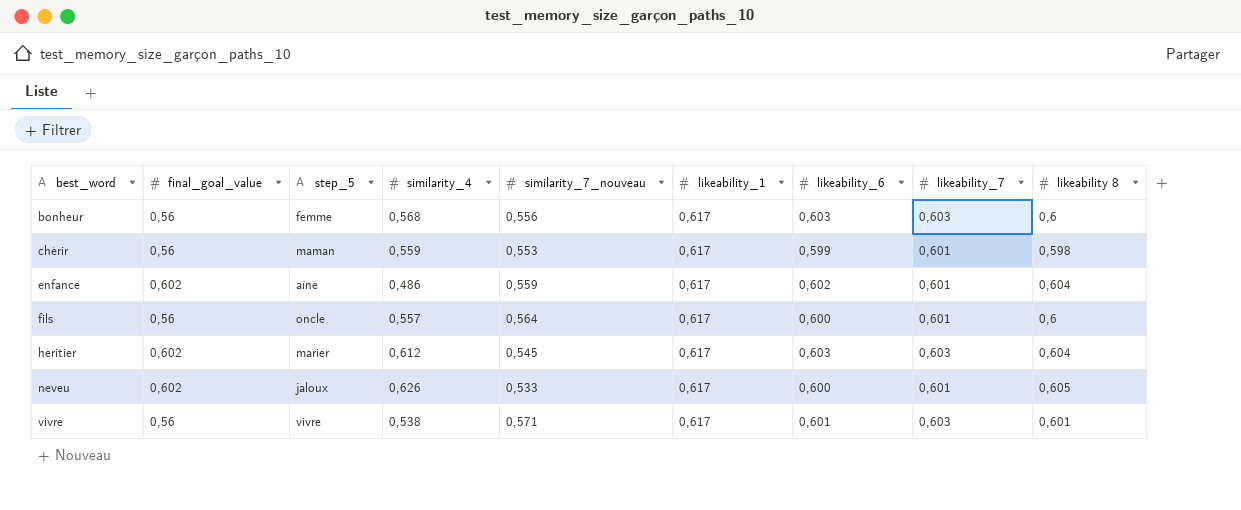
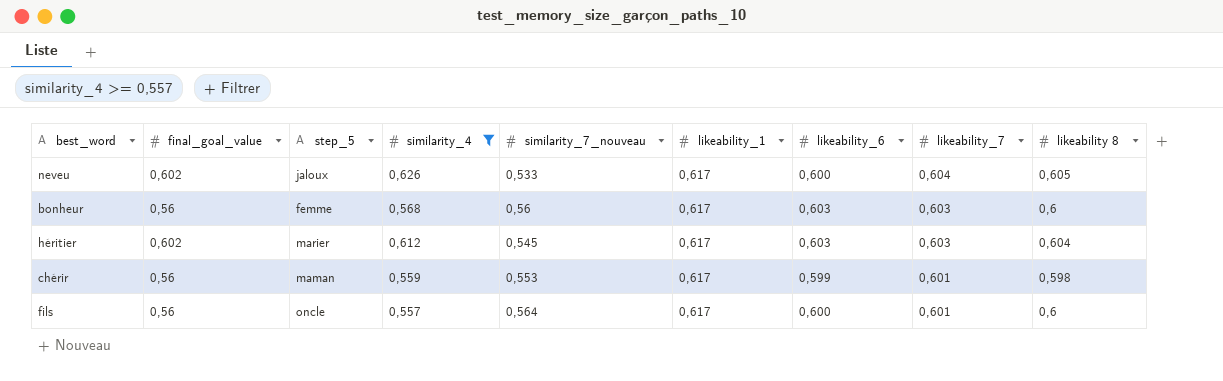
filter: none -> similarity_4 >= 0,557
row order: best_word ascending -> likeability_7 descending
neveu | likeability_7: 0,601 -> 0,604
bonheur | similarity_7_nouveau: 0,556 -> 0,56

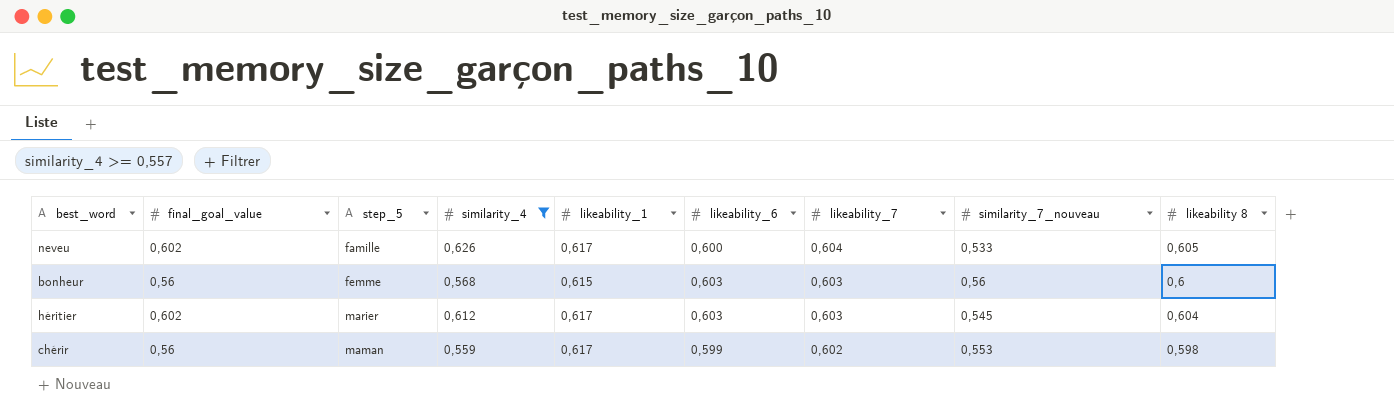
column similarity_7_nouveau | position: 5 -> 8
row fils: 0,56 | oncle | 0,557 | 0,564 | 0,617 | 0,600 | 0,601 | 0,6 -> none
neveu | step_5: jaloux -> famille
bonheur | likeability_1: 0,617 -> 0,615
chérir | likeability_7: 0,601 -> 0,602

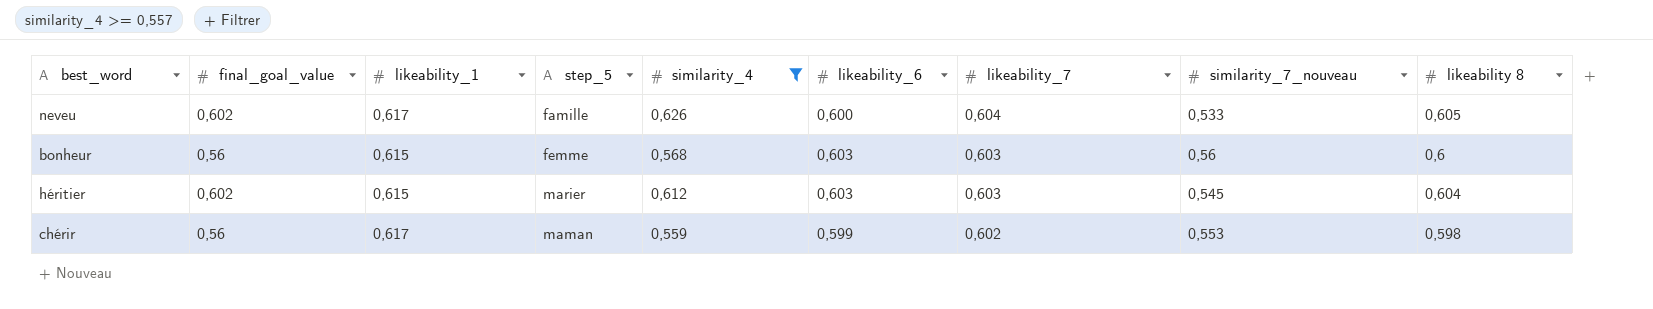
column likeability_1 | position: 5 -> 3
héritier | likeability_1: 0,617 -> 0,615

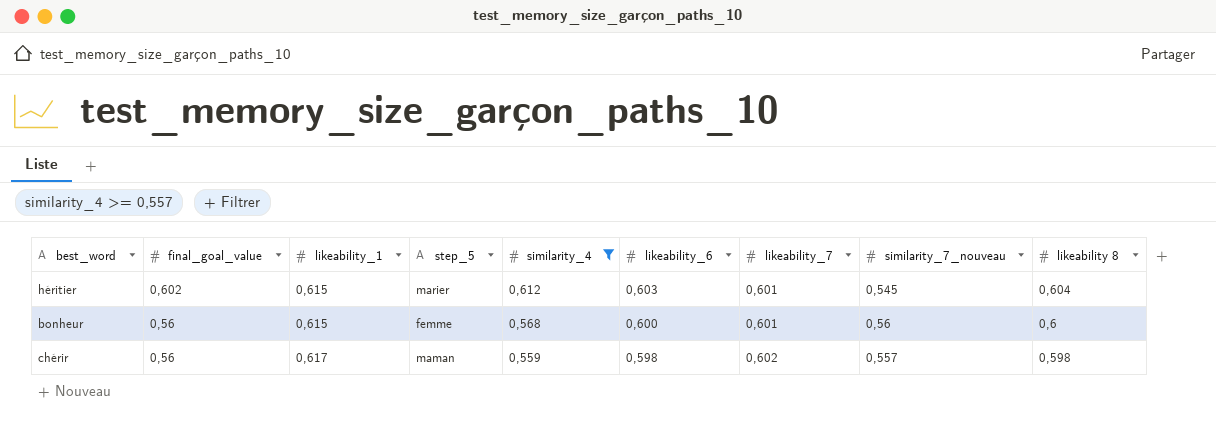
row order: likeability_7 descending -> final_goal_value descending
row neveu: 0,602 | 0,617 | famille | 0,626 | 0,600 | 0,604 | 0,533 | 0,605 -> none
héritier | likeability_7: 0,603 -> 0,601
bonheur | likeability_6: 0,603 -> 0,600
bonheur | likeability_7: 0,603 -> 0,601
chérir | likeability_6: 0,599 -> 0,598
chérir | similarity_7_nouveau: 0,553 -> 0,557

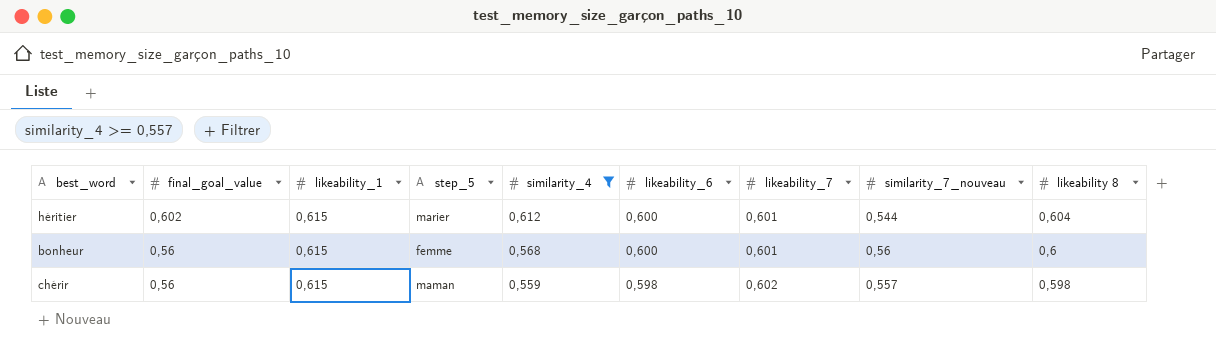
héritier | likeability_6: 0,603 -> 0,600
héritier | similarity_7_nouveau: 0,545 -> 0,544
chérir | likeability_1: 0,617 -> 0,615

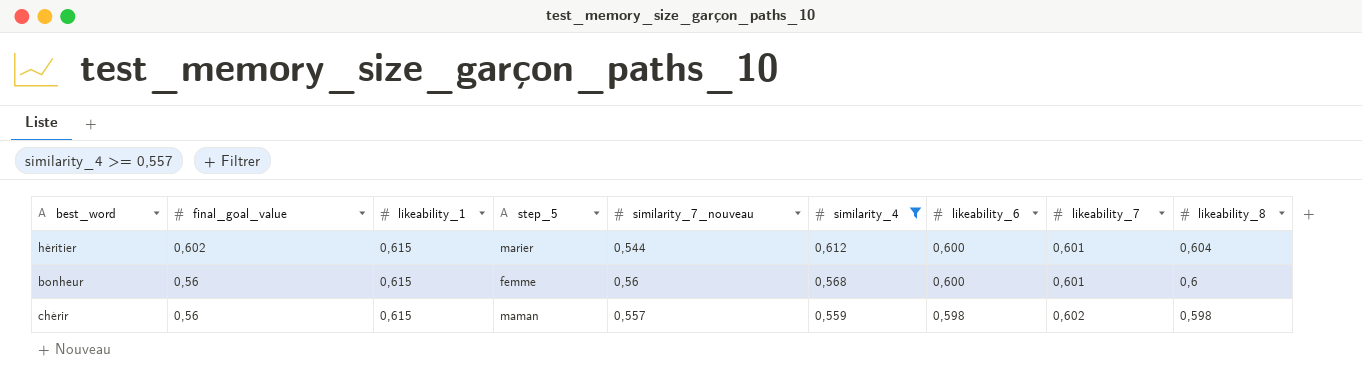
column similarity_7_nouveau | position: 8 -> 5
column name: likeability 8 -> likeability_8

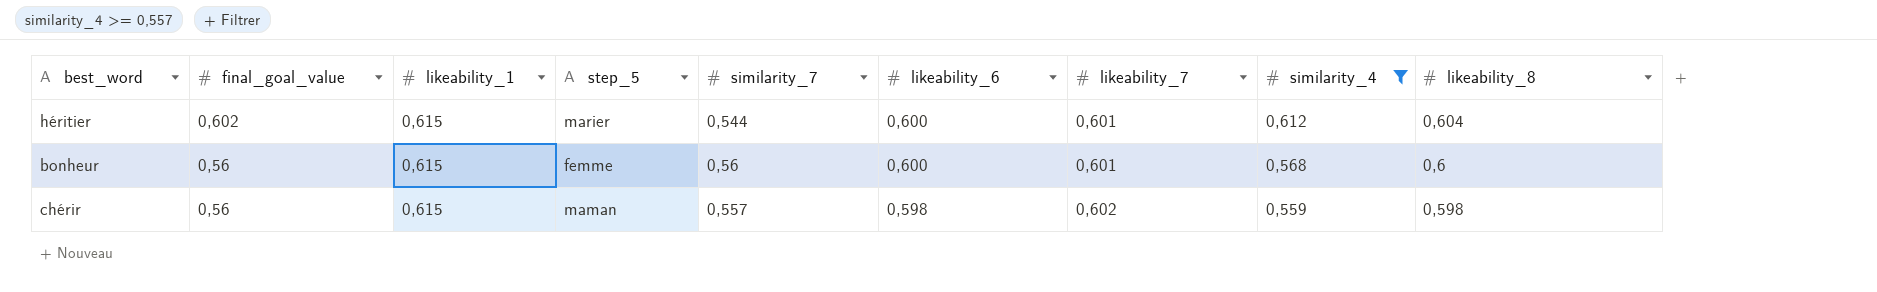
column name: similarity_7_nouveau -> similarity_7
column similarity_4 | position: 6 -> 8

